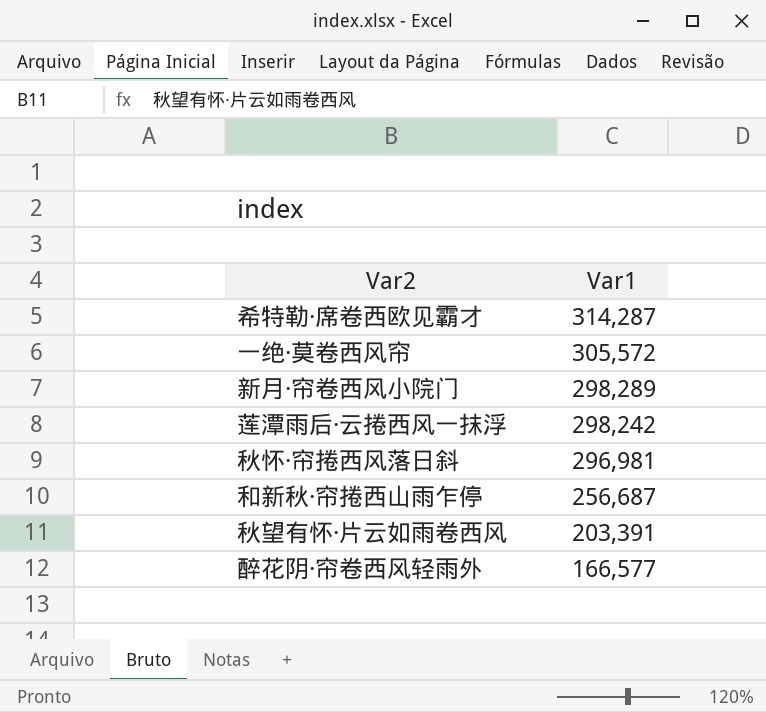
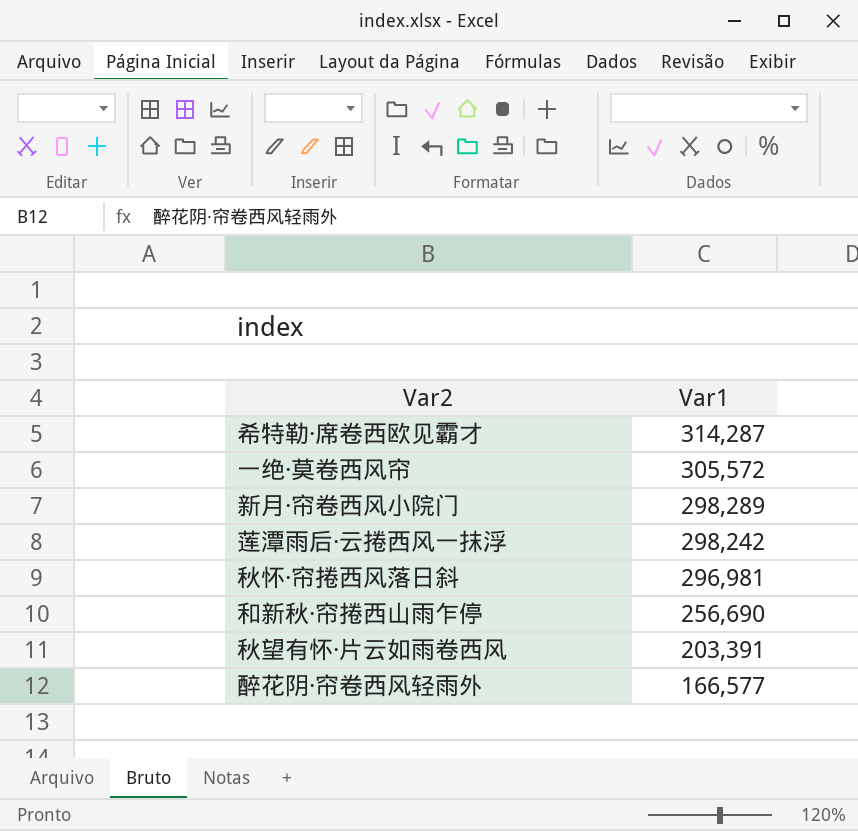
和新秋·帘捲西山雨乍停 | Var1: 256,687 -> 256,690

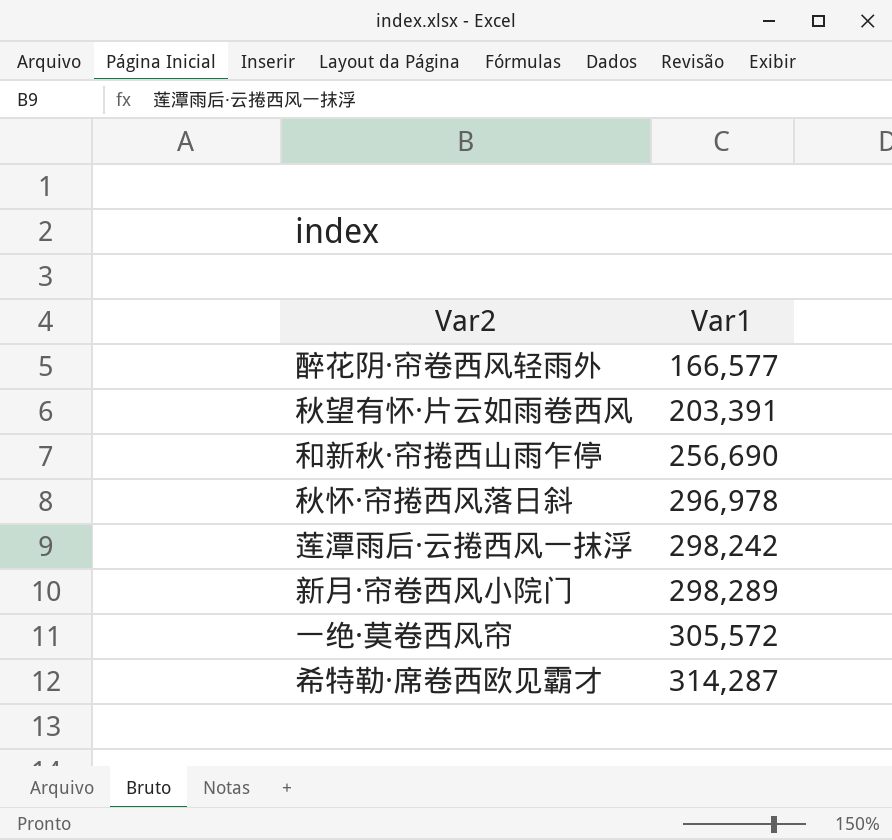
row order: Var1 descending -> Var1 ascending
秋怀·帘捲西风落日斜 | Var1: 296,981 -> 296,978

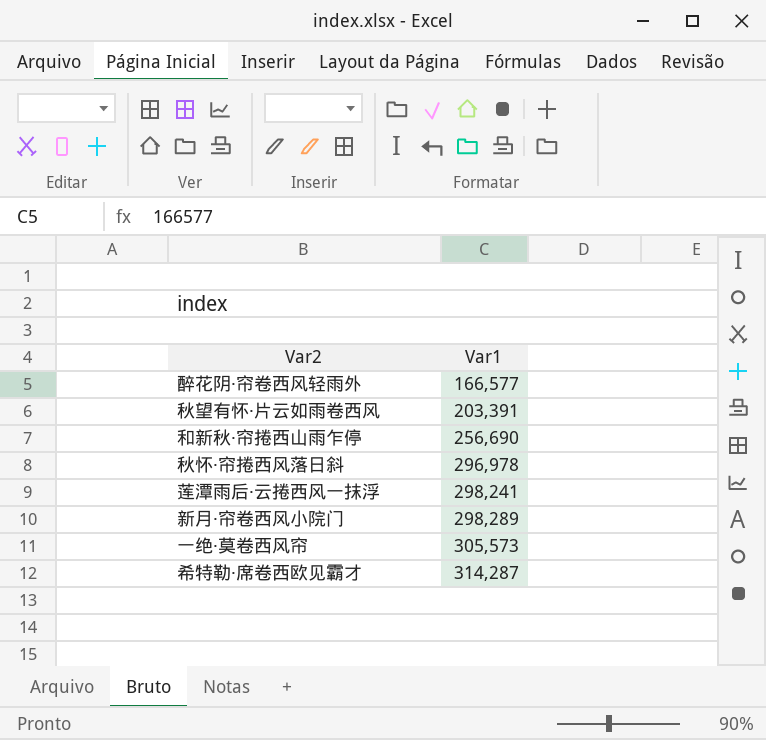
莲潭雨后·云捲西风一抹浮 | Var1: 298,242 -> 298,241
一绝·莫卷西风帘 | Var1: 305,572 -> 305,573

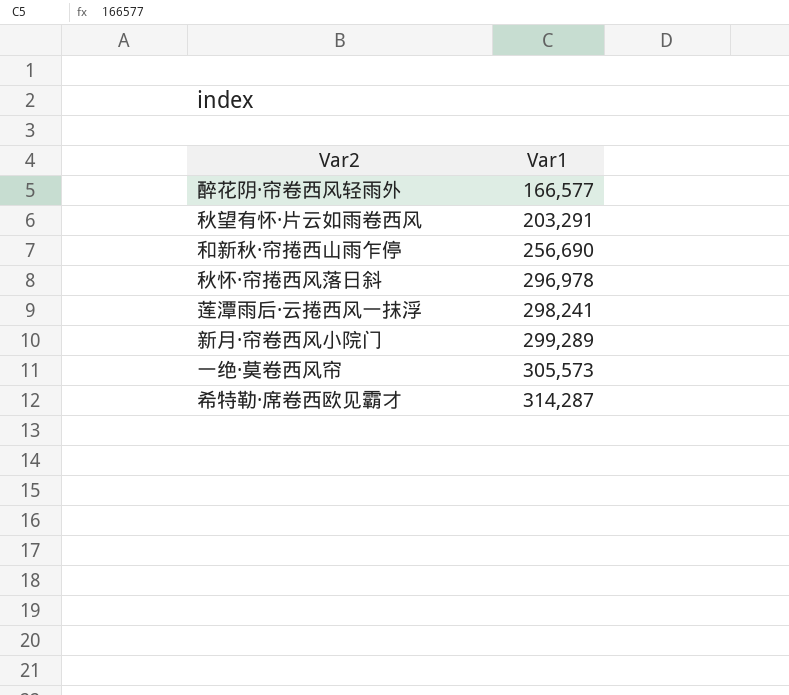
秋望有怀·片云如雨卷西风 | Var1: 203,391 -> 203,291
新月·帘卷西风小院门 | Var1: 298,289 -> 299,289

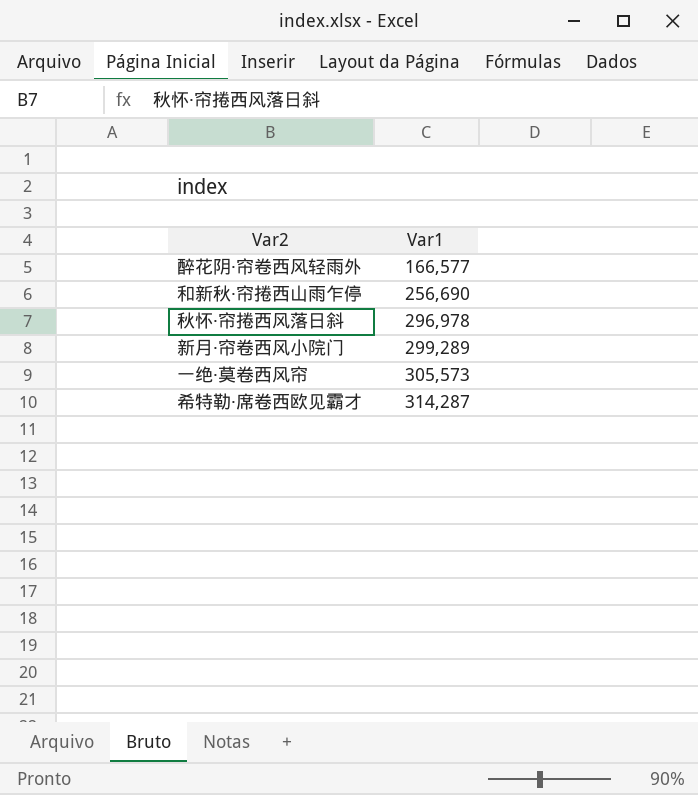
row 秋望有怀·片云如雨卷西风: 203,291 -> none
row 莲潭雨后·云捲西风一抹浮: 298,241 -> none

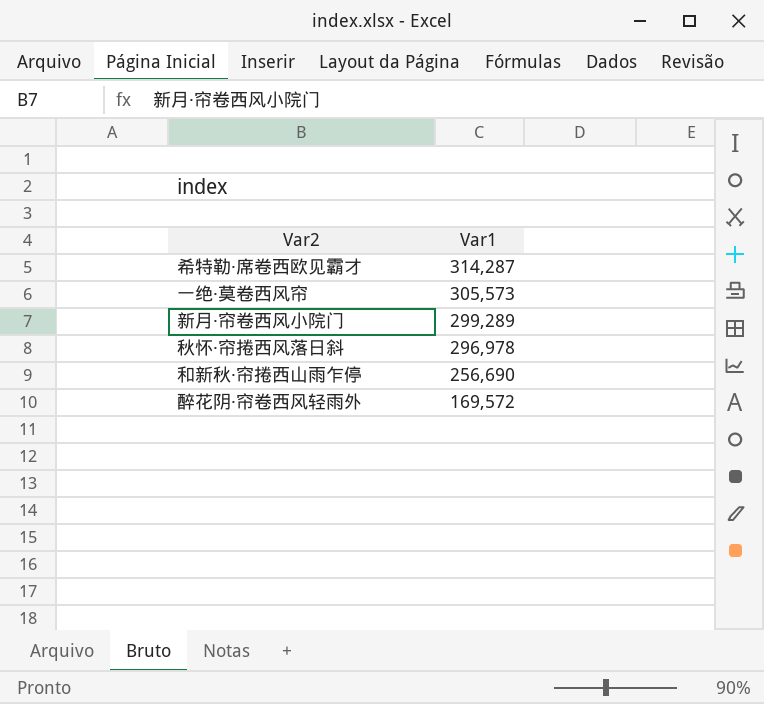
row order: Var1 ascending -> Var1 descending
醉花阴·帘卷西风轻雨外 | Var1: 166,577 -> 169,572

